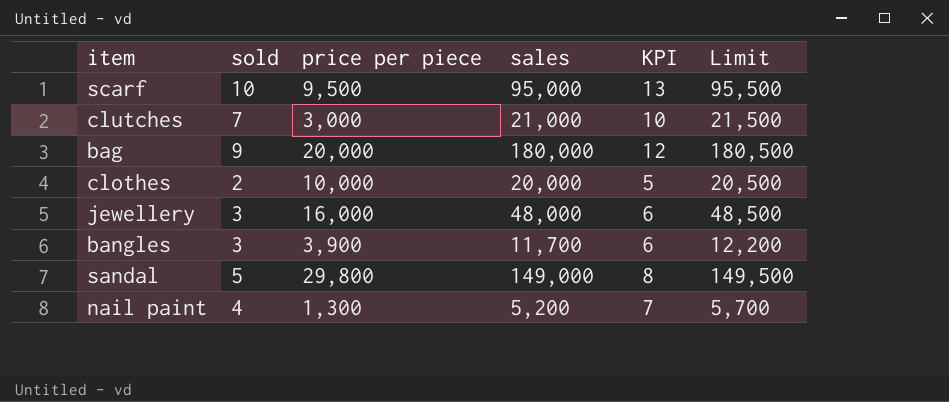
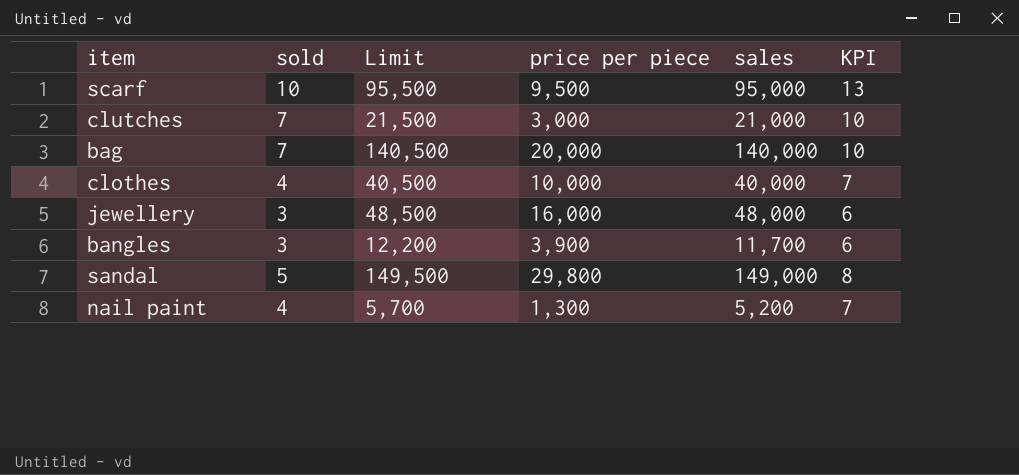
column Limit | position: 6 -> 3
bag | sold: 9 -> 7
bag | Limit: 180,500 -> 140,500
bag | sales: 180,000 -> 140,000
bag | KPI: 12 -> 10
clothes | sold: 2 -> 4
clothes | Limit: 20,500 -> 40,500
clothes | sales: 20,000 -> 40,000
clothes | KPI: 5 -> 7

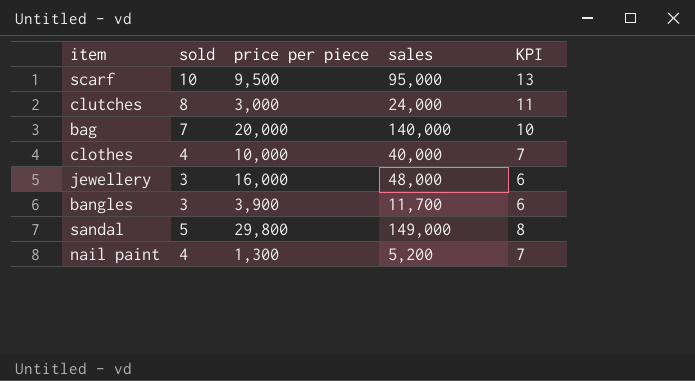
column Limit | formula: [sales] + 500 -> none
clutches | sold: 7 -> 8
clutches | sales: 21,000 -> 24,000
clutches | KPI: 10 -> 11

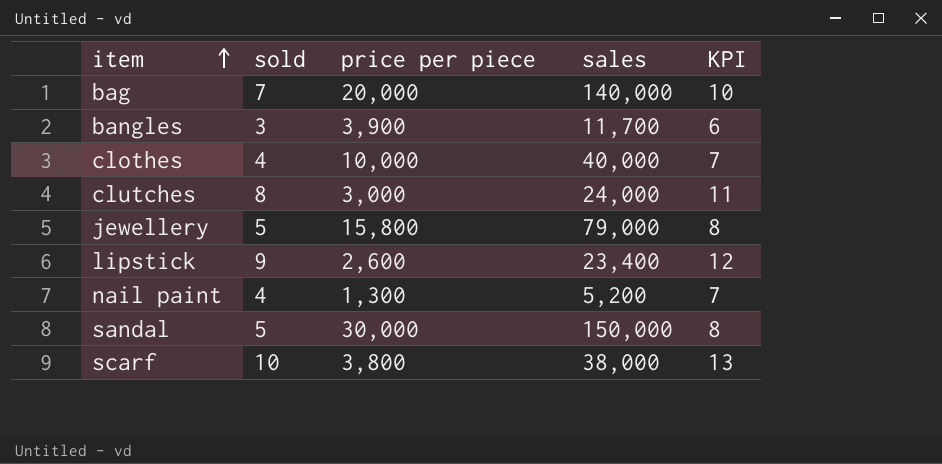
row order: none -> item ascending
jewellery | sold: 3 -> 5
jewellery | price per piece: 16,000 -> 15,800
jewellery | sales: 48,000 -> 79,000
jewellery | KPI: 6 -> 8
row lipstick: none -> 9 | 2,600 | 23,400 | 12
sandal | price per piece: 29,800 -> 30,000
sandal | sales: 149,000 -> 150,000
scarf | price per piece: 9,500 -> 3,800
scarf | sales: 95,000 -> 38,000

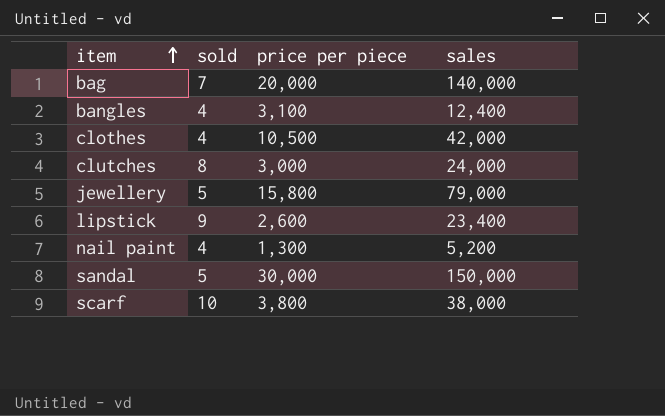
column KPI | formula: [sold] + 3 -> none
bangles | sold: 3 -> 4
bangles | price per piece: 3,900 -> 3,100
bangles | sales: 11,700 -> 12,400
clothes | price per piece: 10,000 -> 10,500
clothes | sales: 40,000 -> 42,000

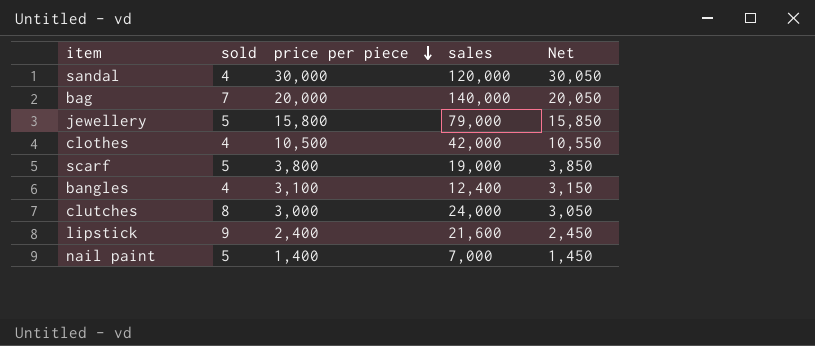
row order: item ascending -> price per piece descending
column Net | formula: none -> [price per piece] + 50
sandal | sold: 5 -> 4
sandal | sales: 150,000 -> 120,000
scarf | sold: 10 -> 5
scarf | sales: 38,000 -> 19,000
lipstick | price per piece: 2,600 -> 2,400
lipstick | sales: 23,400 -> 21,600
nail paint | sold: 4 -> 5
nail paint | price per piece: 1,300 -> 1,400
nail paint | sales: 5,200 -> 7,000

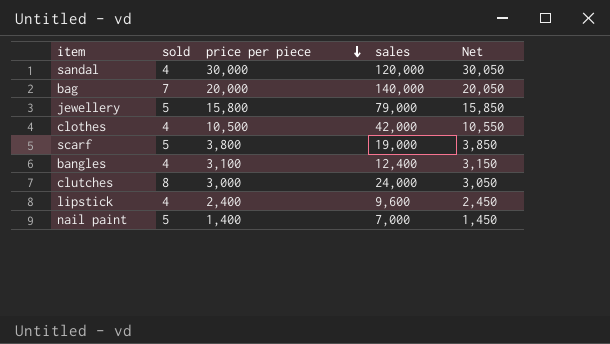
lipstick | sold: 9 -> 4
lipstick | sales: 21,600 -> 9,600

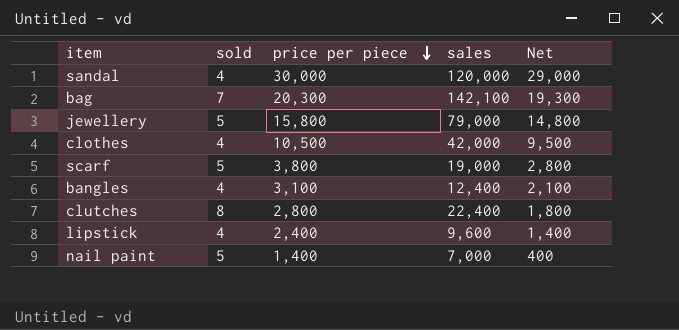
column Net | formula: [price per piece] + 50 -> [price per piece] - 1000
bag | price per piece: 20,000 -> 20,300
bag | sales: 140,000 -> 142,100
clutches | price per piece: 3,000 -> 2,800
clutches | sales: 24,000 -> 22,400

